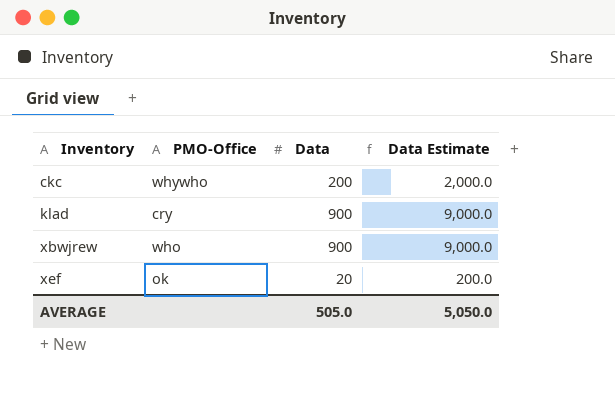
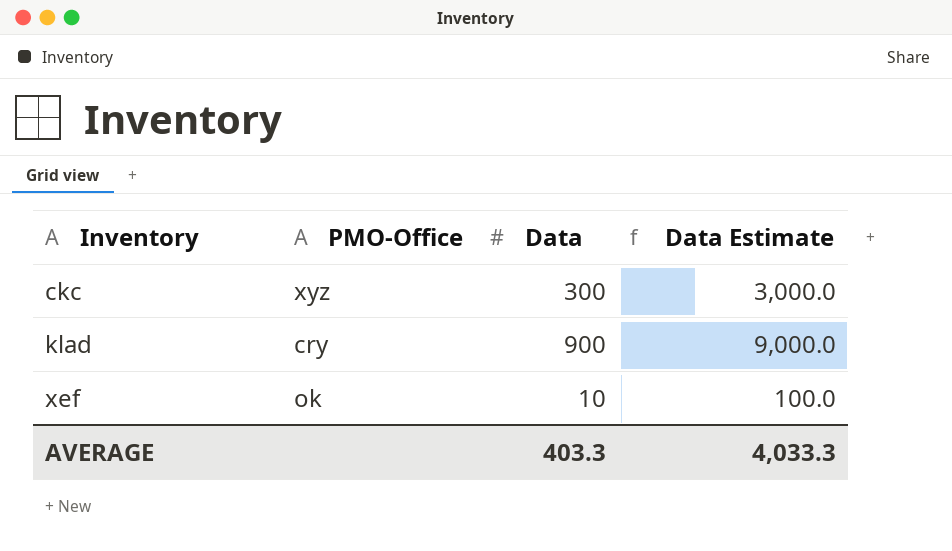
row xbwjrew: who | 900 | 9,000.0 -> none
ckc | PMO-Office: whywho -> xyz
ckc | Data: 200 -> 300
ckc | Data Estimate: 2,000.0 -> 3,000.0
xef | Data: 20 -> 10
xef | Data Estimate: 200.0 -> 100.0
AVERAGE | Data: 505.0 -> 403.3
AVERAGE | Data Estimate: 5,050.0 -> 4,033.3

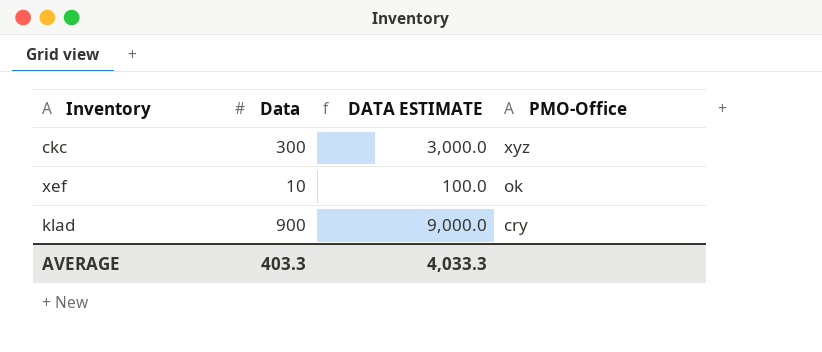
row order: Inventory ascending -> PMO-Office descending
column name: Data Estimate -> DATA ESTIMATE
column PMO-Office | position: 2 -> 4

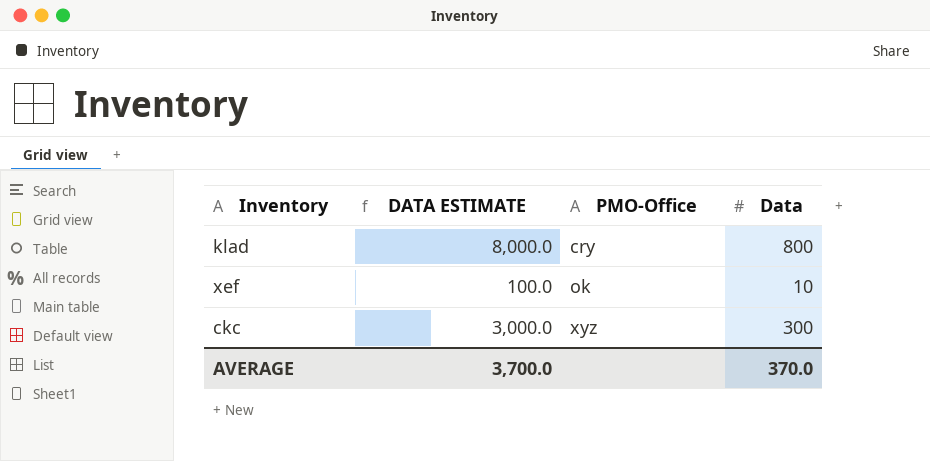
row order: PMO-Office descending -> PMO-Office ascending
column Data | position: 2 -> 4
klad | DATA ESTIMATE: 9,000.0 -> 8,000.0
klad | Data: 900 -> 800
AVERAGE | DATA ESTIMATE: 4,033.3 -> 3,700.0
AVERAGE | Data: 403.3 -> 370.0

